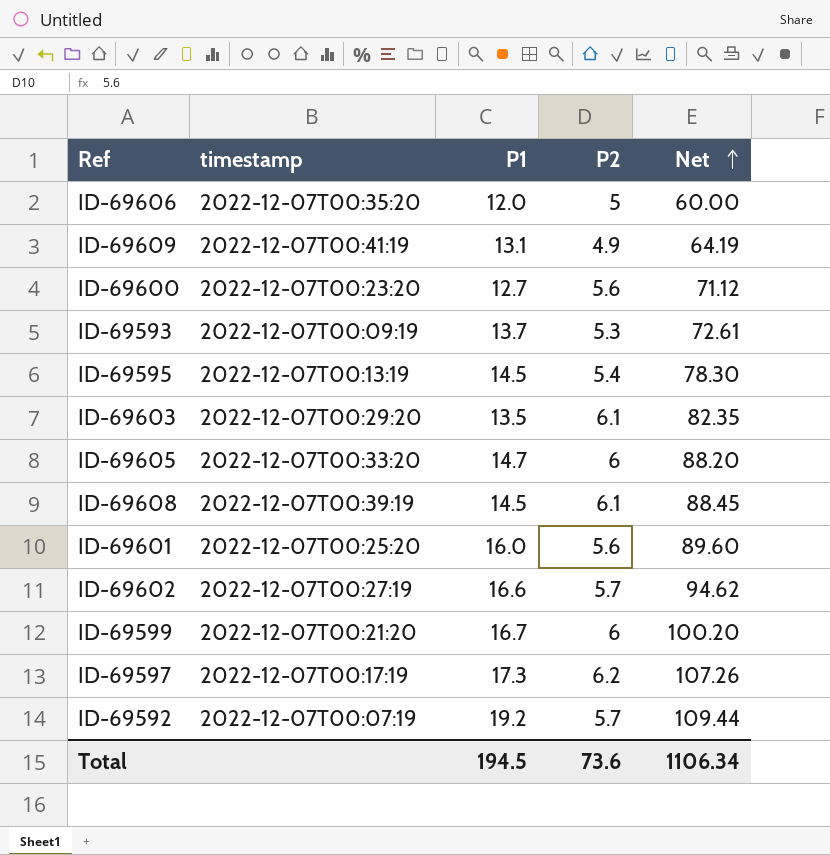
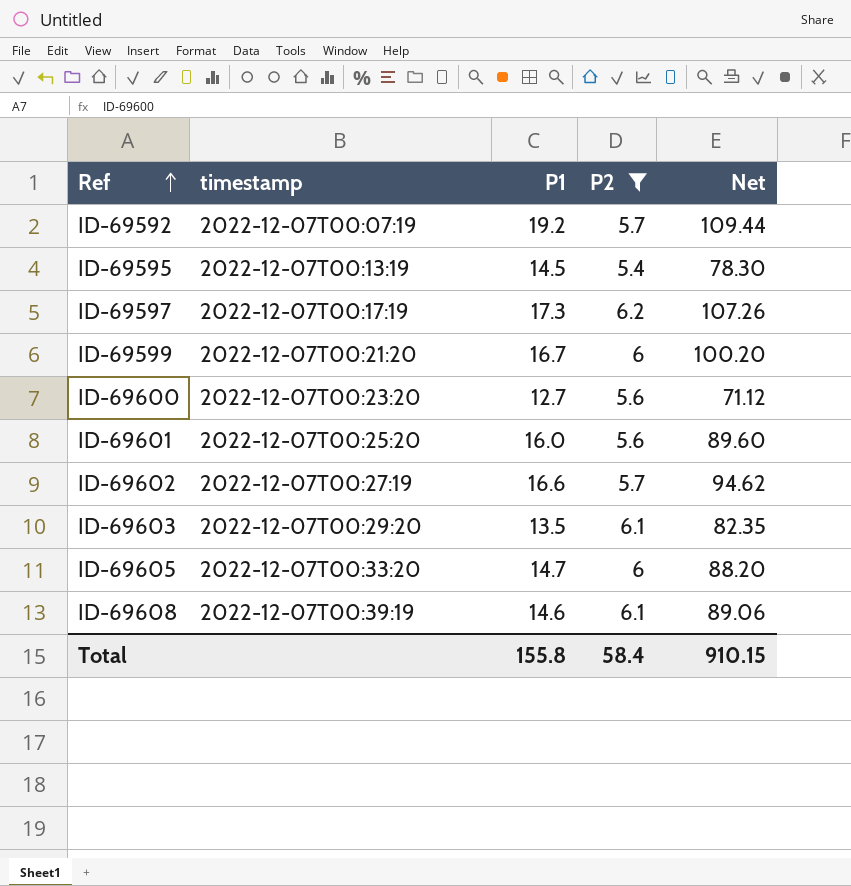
filter: none -> P2 >= 5.4
row order: Net ascending -> Ref ascending
ID-69608 | P1: 14.5 -> 14.6
ID-69608 | Net: 88.45 -> 89.06
Total | P1: 194.5 -> 155.8
Total | P2: 73.6 -> 58.4
Total | Net: 1106.34 -> 910.15

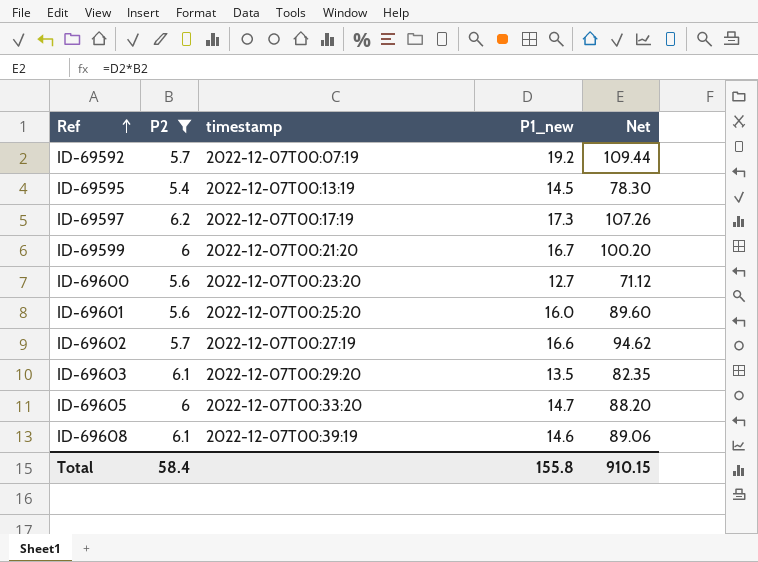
column P2 | position: 4 -> 2
column name: P1 -> P1_new

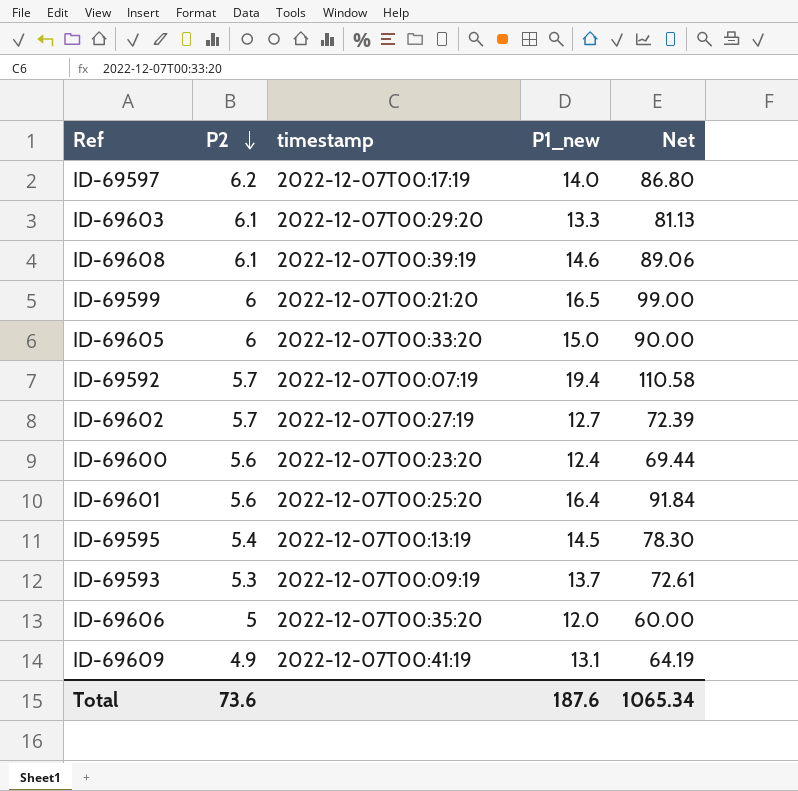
filter: P2 >= 5.4 -> none
row order: Ref ascending -> P2 descending
ID-69597 | P1_new: 17.3 -> 14.0
ID-69597 | Net: 107.26 -> 86.80
ID-69603 | P1_new: 13.5 -> 13.3
ID-69603 | Net: 82.35 -> 81.13
ID-69599 | P1_new: 16.7 -> 16.5
ID-69599 | Net: 100.20 -> 99.00
ID-69605 | P1_new: 14.7 -> 15.0
ID-69605 | Net: 88.20 -> 90.00
ID-69592 | P1_new: 19.2 -> 19.4
ID-69592 | Net: 109.44 -> 110.58
ID-69602 | P1_new: 16.6 -> 12.7
ID-69602 | Net: 94.62 -> 72.39
ID-69600 | P1_new: 12.7 -> 12.4
ID-69600 | Net: 71.12 -> 69.44
ID-69601 | P1_new: 16.0 -> 16.4
ID-69601 | Net: 89.60 -> 91.84
Total | P2: 58.4 -> 73.6
Total | P1_new: 155.8 -> 187.6
Total | Net: 910.15 -> 1065.34

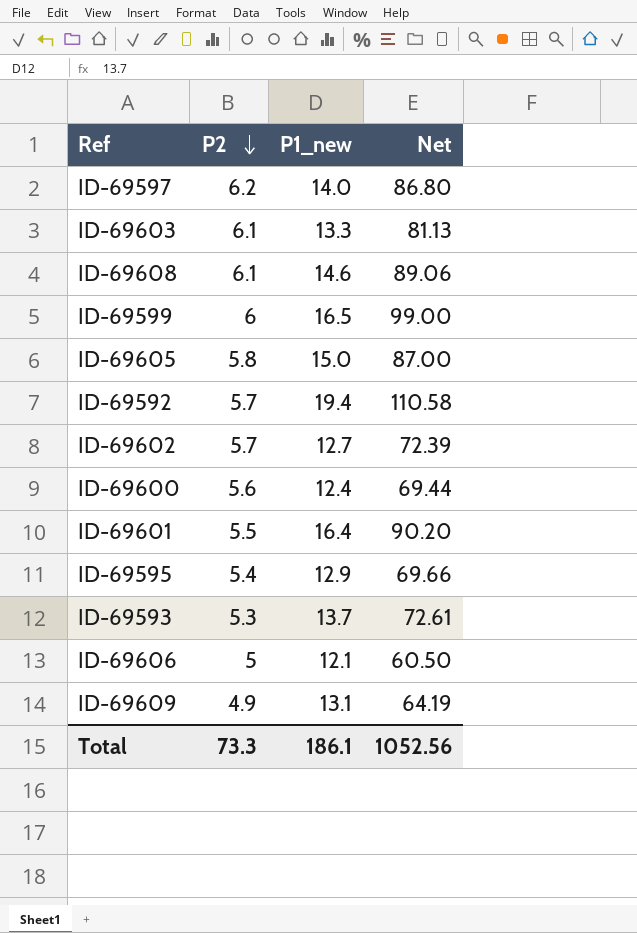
column timestamp | position: 3 -> none
ID-69605 | P2: 6 -> 5.8
ID-69605 | Net: 90.00 -> 87.00
ID-69601 | P2: 5.6 -> 5.5
ID-69601 | Net: 91.84 -> 90.20
ID-69595 | P1_new: 14.5 -> 12.9
ID-69595 | Net: 78.30 -> 69.66
ID-69606 | P1_new: 12.0 -> 12.1
ID-69606 | Net: 60.00 -> 60.50
Total | P2: 73.6 -> 73.3
Total | P1_new: 187.6 -> 186.1
Total | Net: 1065.34 -> 1052.56

